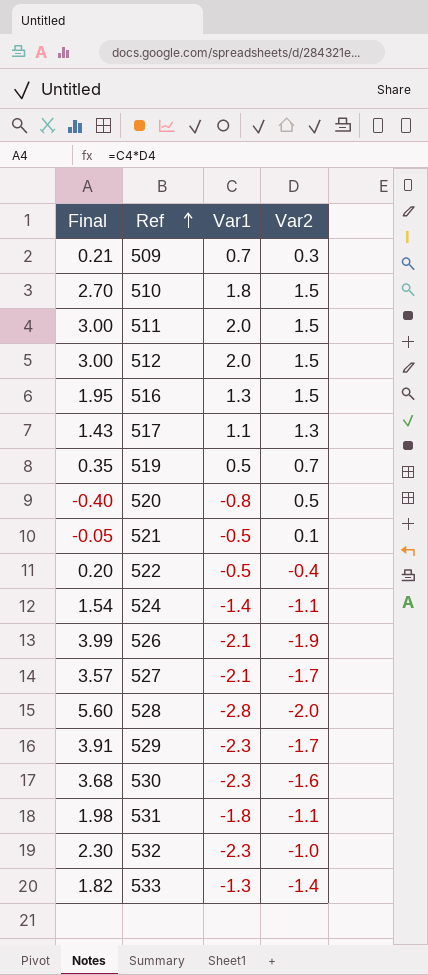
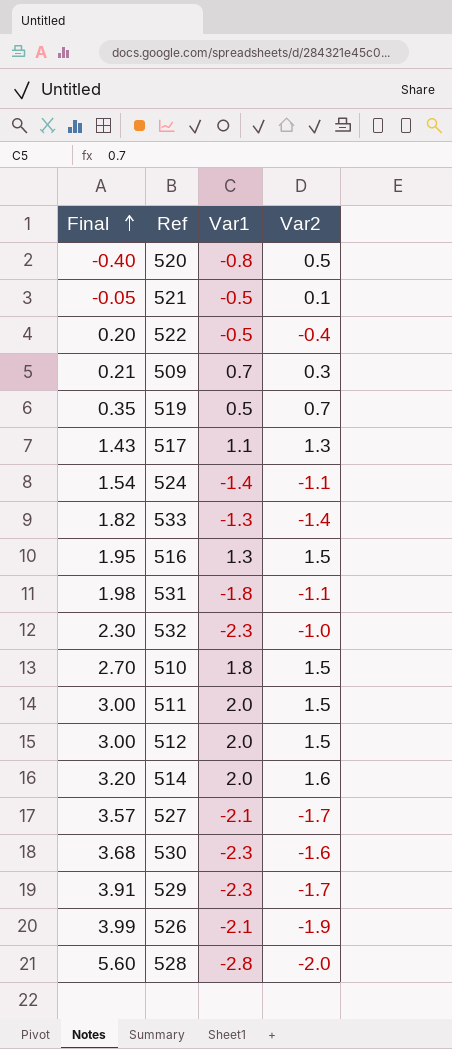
row order: Ref ascending -> Final ascending
row 514: none -> 3.20 | 2.0 | 1.6

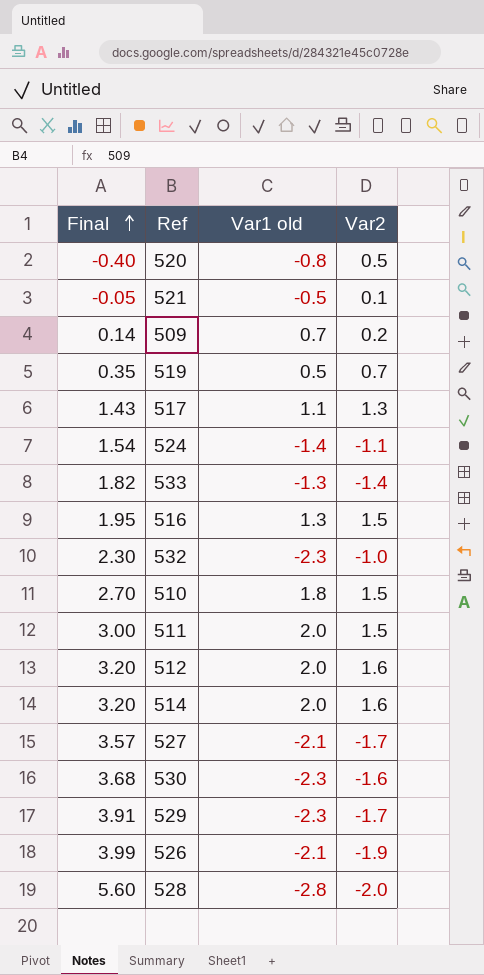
column name: Var1 -> Var1 old
row 522: 0.20 | -0.5 | -0.4 -> none
row 531: 1.98 | -1.8 | -1.1 -> none
509 | Final: 0.21 -> 0.14
509 | Var2: 0.3 -> 0.2
512 | Final: 3.00 -> 3.20
512 | Var2: 1.5 -> 1.6

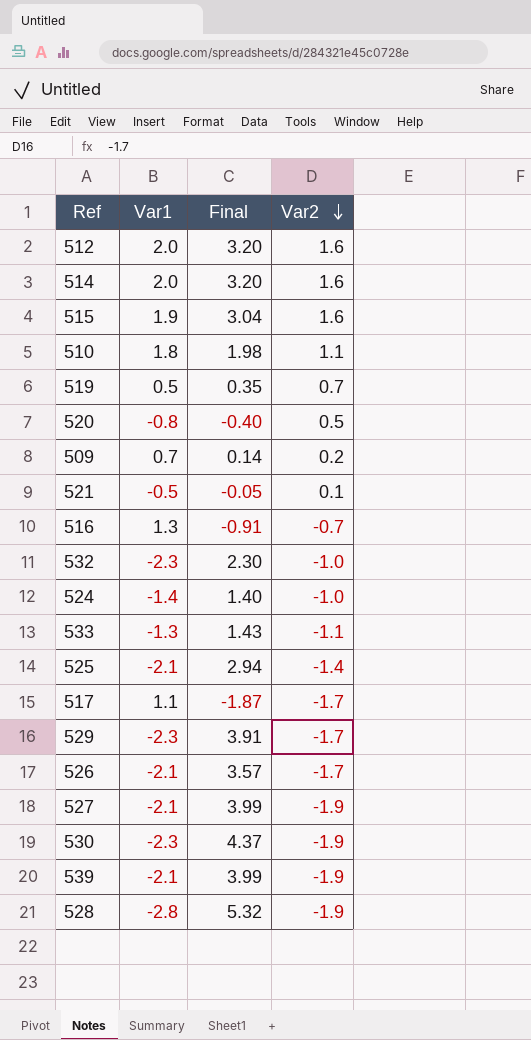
row order: Final ascending -> Var2 descending
column name: Var1 old -> Var1
column Final | position: 1 -> 3
row 511: 3.00 | 2.0 | 1.5 -> none
row 515: none -> 1.9 | 3.04 | 1.6
510 | Final: 2.70 -> 1.98
510 | Var2: 1.5 -> 1.1
516 | Final: 1.95 -> -0.91
516 | Var2: 1.5 -> -0.7
524 | Final: 1.54 -> 1.40
524 | Var2: -1.1 -> -1.0
533 | Final: 1.82 -> 1.43
533 | Var2: -1.4 -> -1.1
row 525: none -> -2.1 | 2.94 | -1.4
517 | Final: 1.43 -> -1.87
517 | Var2: 1.3 -> -1.7
526 | Final: 3.99 -> 3.57
526 | Var2: -1.9 -> -1.7
527 | Final: 3.57 -> 3.99
527 | Var2: -1.7 -> -1.9
530 | Final: 3.68 -> 4.37
530 | Var2: -1.6 -> -1.9
row 539: none -> -2.1 | 3.99 | -1.9
528 | Final: 5.60 -> 5.32
528 | Var2: -2.0 -> -1.9

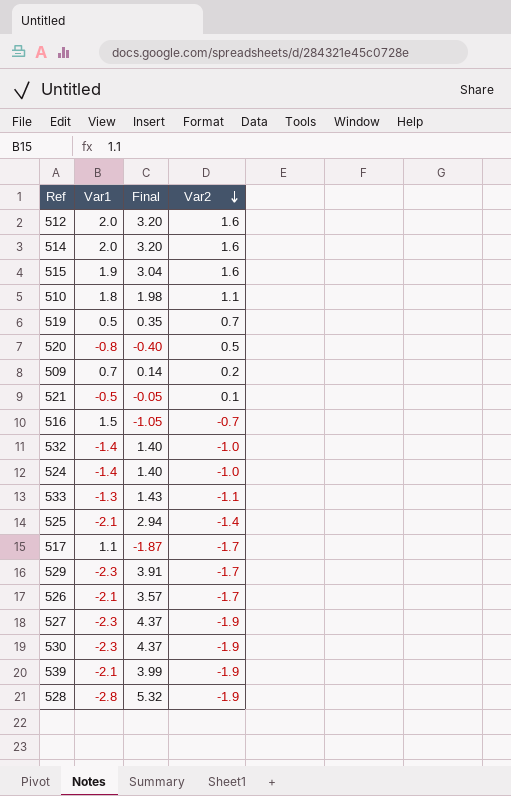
516 | Var1: 1.3 -> 1.5
516 | Final: -0.91 -> -1.05
532 | Var1: -2.3 -> -1.4
532 | Final: 2.30 -> 1.40
527 | Var1: -2.1 -> -2.3
527 | Final: 3.99 -> 4.37

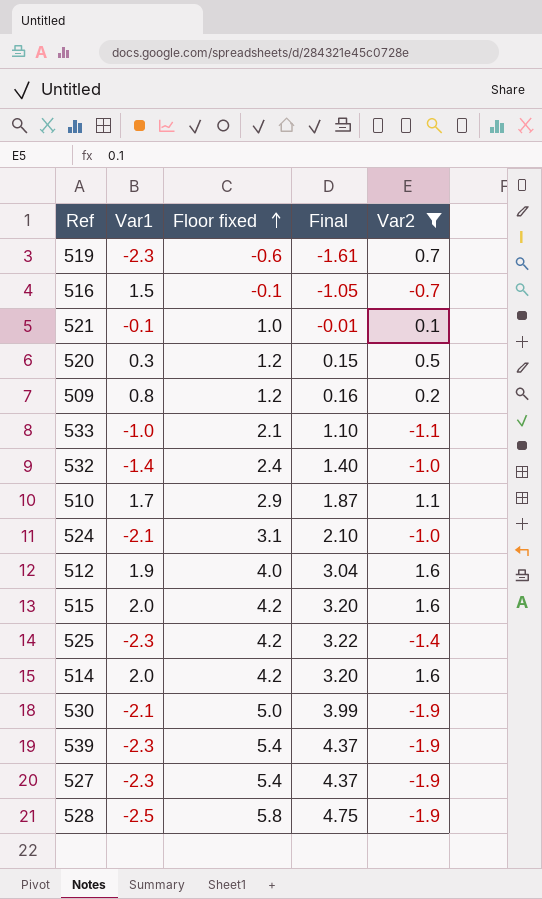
filter: none -> Var2 != -1.7
row order: Var2 descending -> Floor fixed ascending
column Floor fixed | formula: none -> [Final] + 1
519 | Var1: 0.5 -> -2.3
519 | Final: 0.35 -> -1.61
521 | Var1: -0.5 -> -0.1
521 | Final: -0.05 -> -0.01
520 | Var1: -0.8 -> 0.3
520 | Final: -0.40 -> 0.15
509 | Var1: 0.7 -> 0.8
509 | Final: 0.14 -> 0.16
533 | Var1: -1.3 -> -1.0
533 | Final: 1.43 -> 1.10
510 | Var1: 1.8 -> 1.7
510 | Final: 1.98 -> 1.87
524 | Var1: -1.4 -> -2.1
524 | Final: 1.40 -> 2.10
512 | Var1: 2.0 -> 1.9
512 | Final: 3.20 -> 3.04
515 | Var1: 1.9 -> 2.0
515 | Final: 3.04 -> 3.20
525 | Var1: -2.1 -> -2.3
525 | Final: 2.94 -> 3.22
530 | Var1: -2.3 -> -2.1
530 | Final: 4.37 -> 3.99
539 | Var1: -2.1 -> -2.3
539 | Final: 3.99 -> 4.37
528 | Var1: -2.8 -> -2.5
528 | Final: 5.32 -> 4.75

